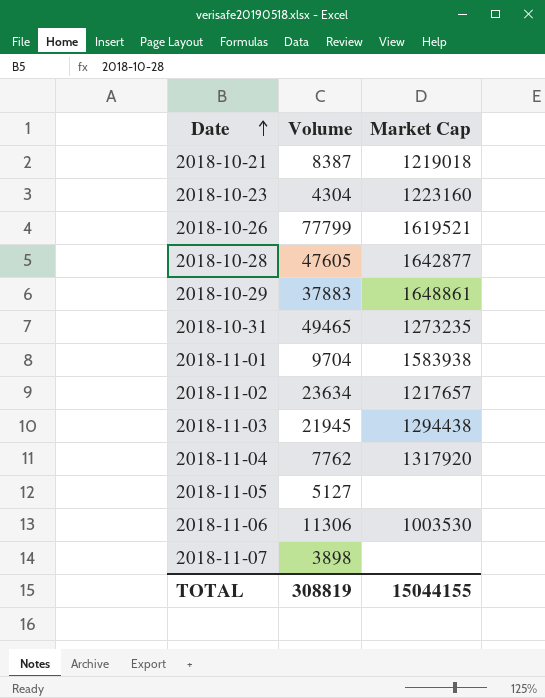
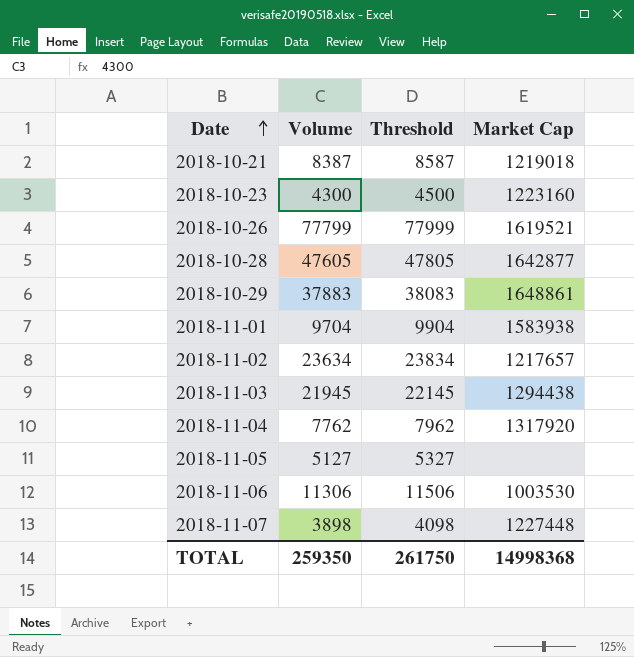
column Threshold | formula: none -> [Volume] + 200
row 2018-10-31: 49465 | 1273235 -> none
2018-10-23 | Volume: 4304 -> 4300
2018-11-07 | Market Cap: none -> 1227448
TOTAL | Volume: 308819 -> 259350
TOTAL | Market Cap: 15044155 -> 14998368

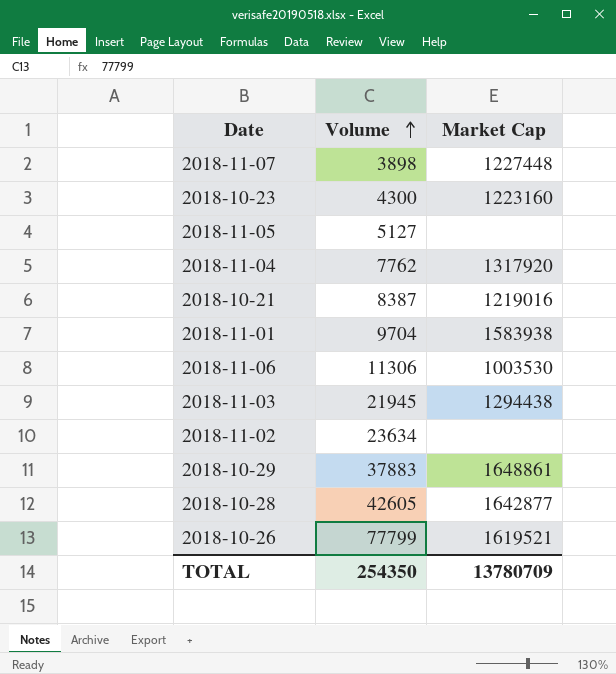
row order: Date ascending -> Volume ascending
column Threshold | formula: [Volume] + 200 -> none
2018-10-21 | Market Cap: 1219018 -> 1219016
2018-11-02 | Market Cap: 1217657 -> none
2018-10-28 | Volume: 47605 -> 42605
TOTAL | Volume: 259350 -> 254350
TOTAL | Market Cap: 14998368 -> 13780709

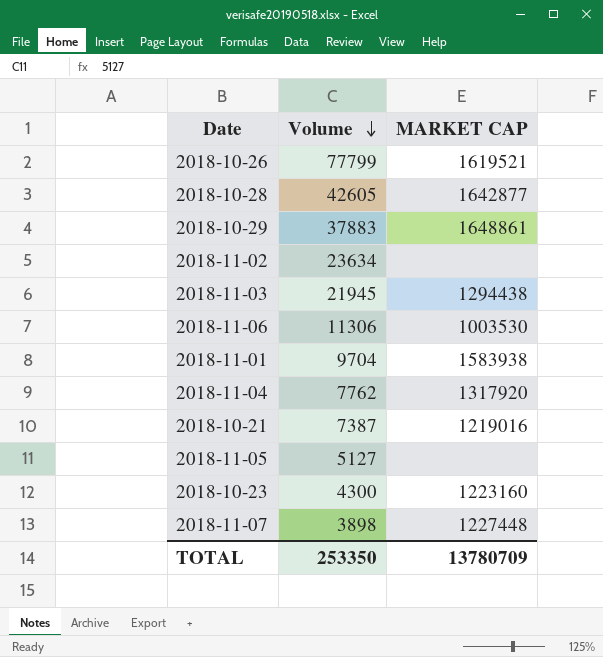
row order: Volume ascending -> Volume descending
column name: Market Cap -> MARKET CAP
2018-10-21 | Volume: 8387 -> 7387
TOTAL | Volume: 254350 -> 253350

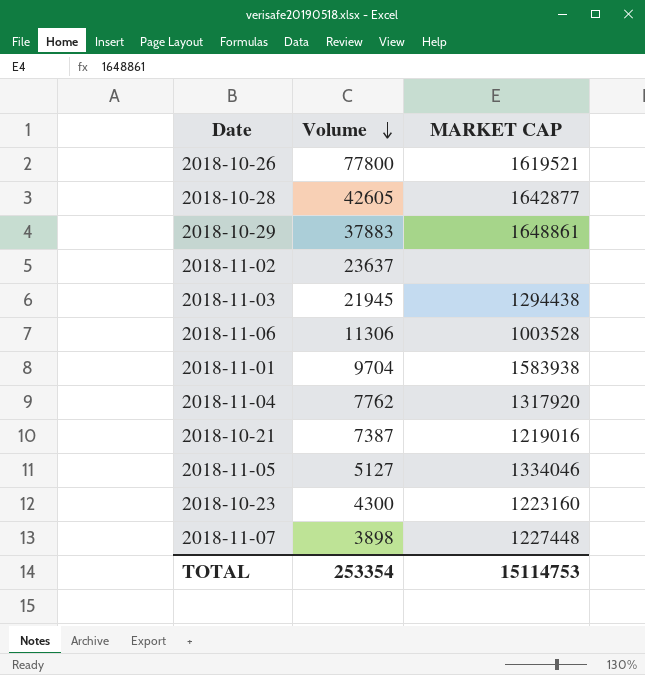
2018-10-26 | Volume: 77799 -> 77800
2018-11-02 | Volume: 23634 -> 23637
2018-11-06 | MARKET CAP: 1003530 -> 1003528
2018-11-05 | MARKET CAP: none -> 1334046
TOTAL | Volume: 253350 -> 253354
TOTAL | MARKET CAP: 13780709 -> 15114753

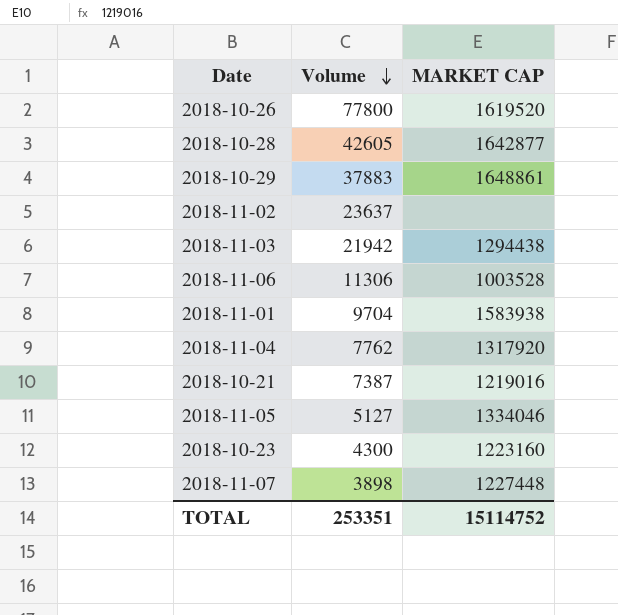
2018-10-26 | MARKET CAP: 1619521 -> 1619520
2018-11-03 | Volume: 21945 -> 21942
TOTAL | Volume: 253354 -> 253351
TOTAL | MARKET CAP: 15114753 -> 15114752

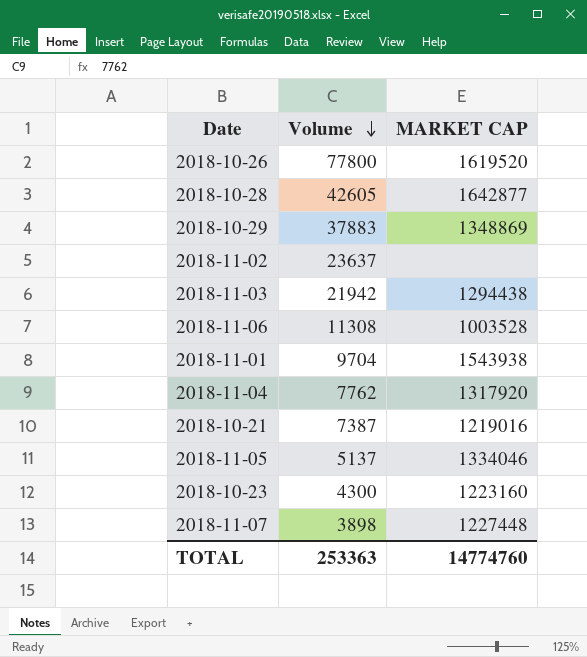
2018-10-29 | MARKET CAP: 1648861 -> 1348869
2018-11-06 | Volume: 11306 -> 11308
2018-11-01 | MARKET CAP: 1583938 -> 1543938
2018-11-05 | Volume: 5127 -> 5137
TOTAL | Volume: 253351 -> 253363
TOTAL | MARKET CAP: 15114752 -> 14774760

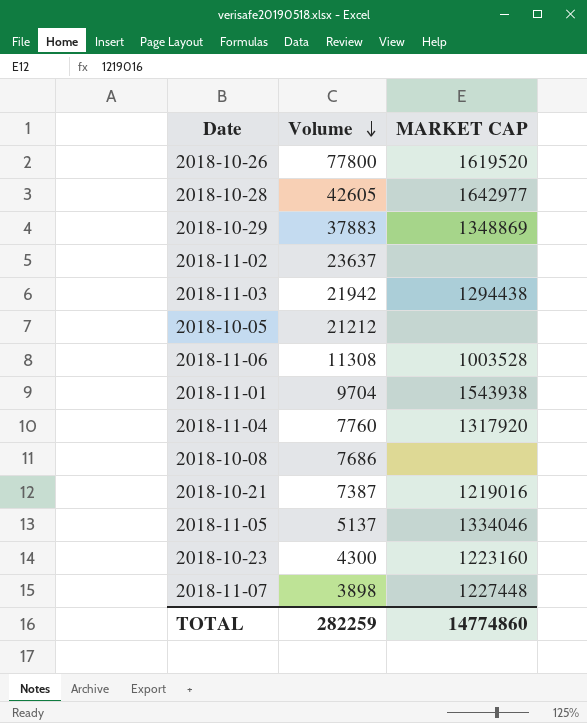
2018-10-28 | MARKET CAP: 1642877 -> 1642977
row 2018-10-05: none -> 21212 | none
2018-11-04 | Volume: 7762 -> 7760
row 2018-10-08: none -> 7686 | none
TOTAL | Volume: 253363 -> 282259
TOTAL | MARKET CAP: 14774760 -> 14774860

